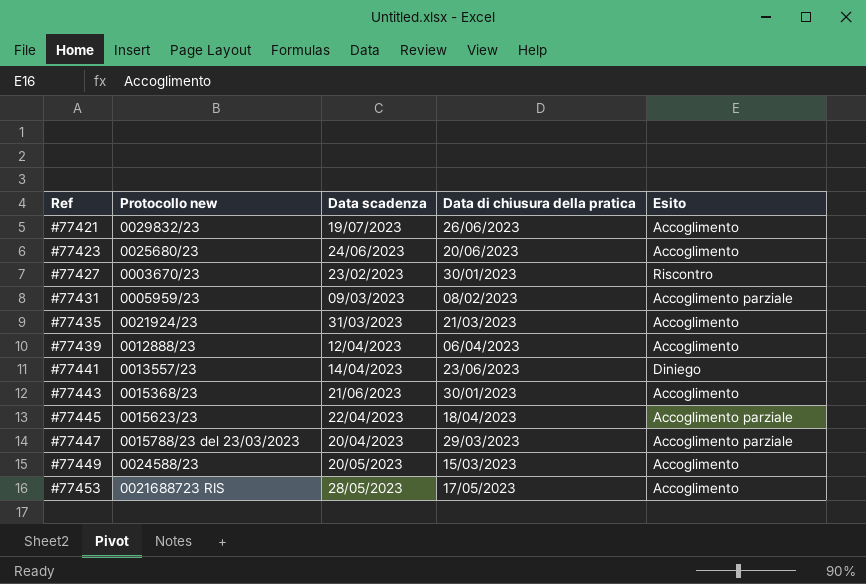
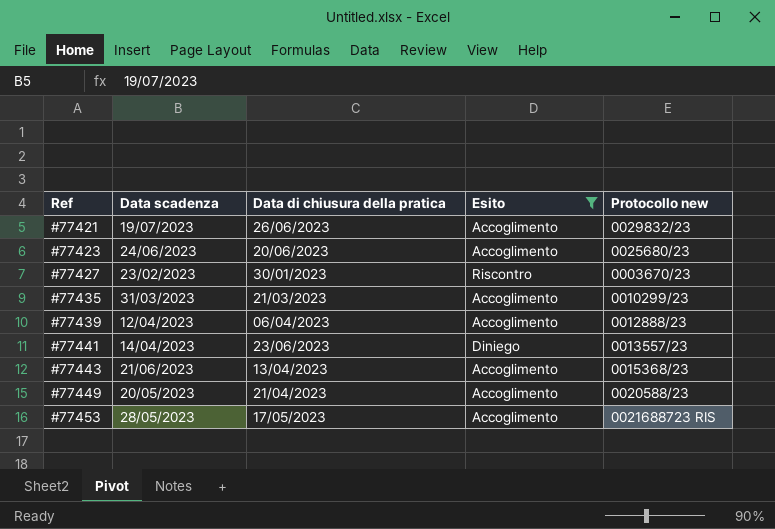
filter: none -> Esito != Accoglimento parziale
column Protocollo new | position: 2 -> 5
#77435 | Protocollo new: 0021924/23 -> 0010299/23
#77443 | Data di chiusura della pratica: 30/01/2023 -> 13/04/2023
#77449 | Data di chiusura della pratica: 15/03/2023 -> 21/04/2023
#77449 | Protocollo new: 0024588/23 -> 0020588/23

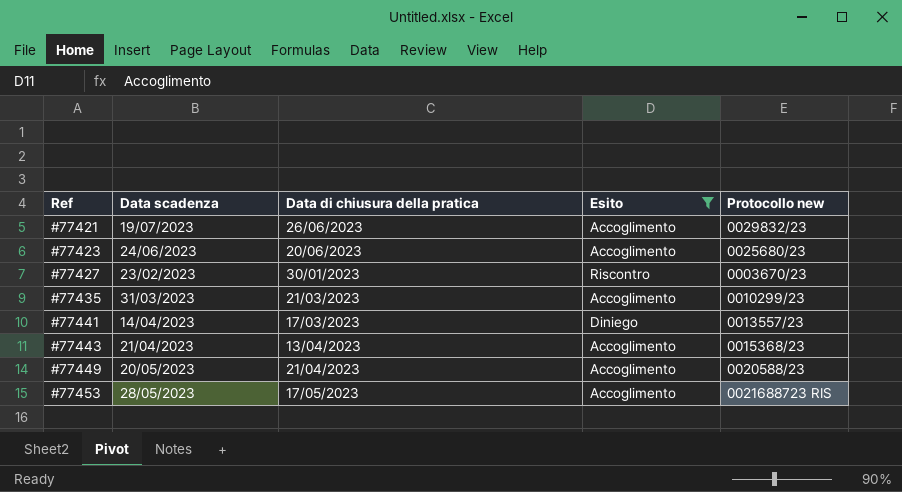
row #77439: 12/04/2023 | 06/04/2023 | Accoglimento | 0012888/23 -> none
#77441 | Data di chiusura della pratica: 23/06/2023 -> 17/03/2023
#77443 | Data scadenza: 21/06/2023 -> 21/04/2023

